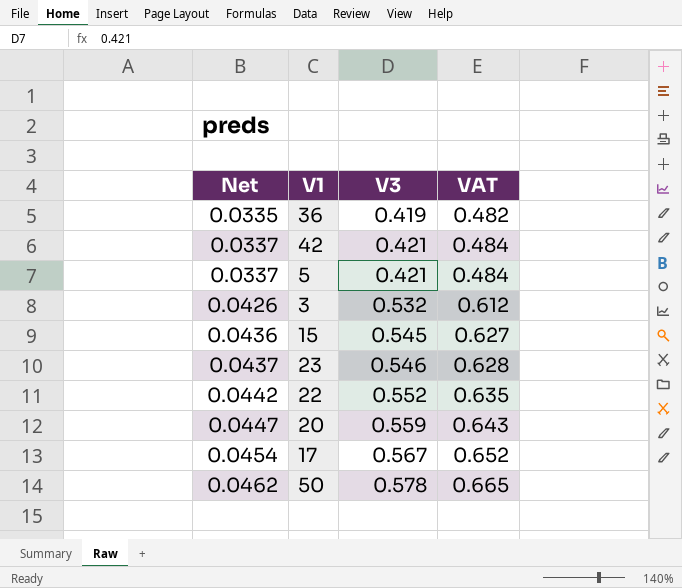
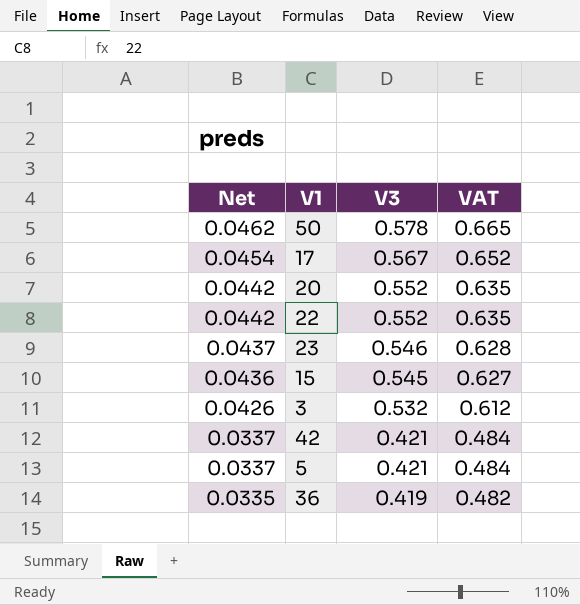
row order: Net ascending -> Net descending
20 | Net: 0.0447 -> 0.0442
20 | V3: 0.559 -> 0.552
20 | VAT: 0.643 -> 0.635

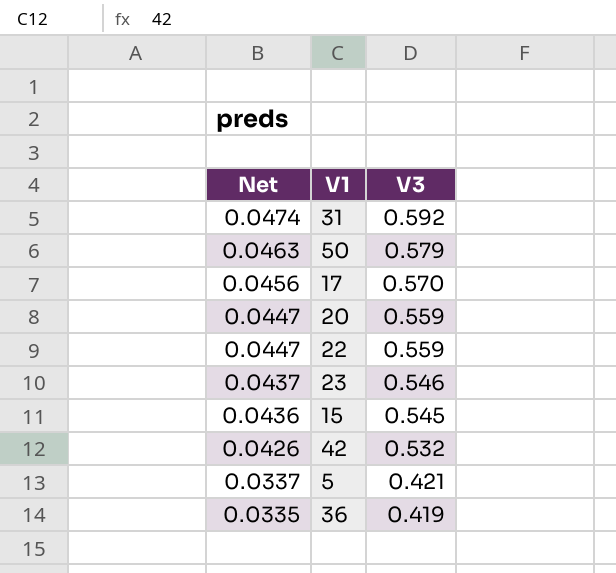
column VAT | formula: [V3] * 1.15 -> none
row 3: 0.0426 | 0.532 | 0.612 -> none
row 31: none -> 0.0474 | 0.592
50 | Net: 0.0462 -> 0.0463
50 | V3: 0.578 -> 0.579
17 | Net: 0.0454 -> 0.0456
17 | V3: 0.567 -> 0.570
20 | Net: 0.0442 -> 0.0447
20 | V3: 0.552 -> 0.559
22 | Net: 0.0442 -> 0.0447
22 | V3: 0.552 -> 0.559
42 | Net: 0.0337 -> 0.0426
42 | V3: 0.421 -> 0.532

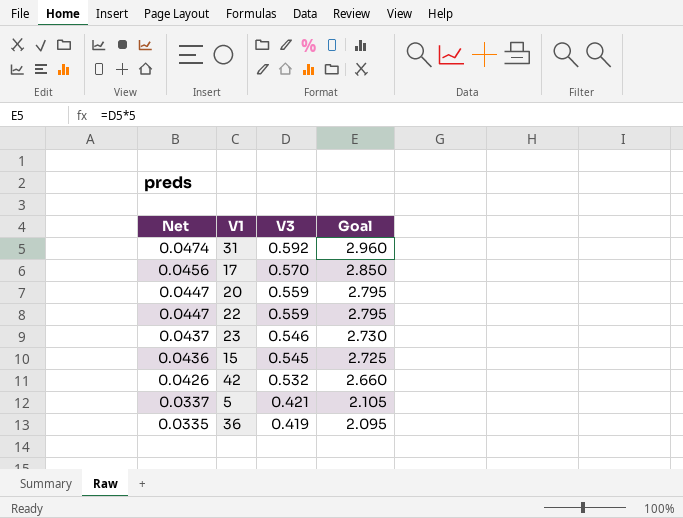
column Goal | formula: none -> [V3] * 5
row 50: 0.0463 | 0.579 -> none

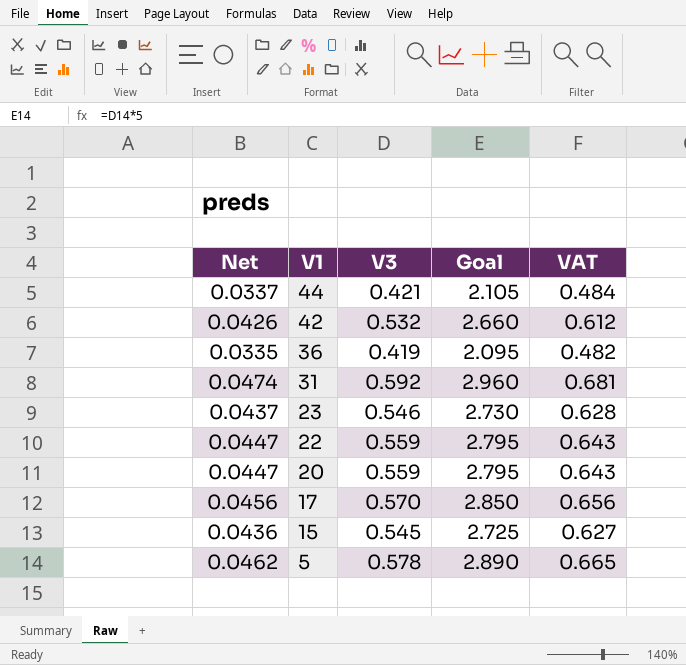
row order: Net descending -> V1 descending
column VAT | formula: none -> [V3] * 1.15
row 44: none -> 0.0337 | 0.421 | 2.105 | 0.484
5 | Net: 0.0337 -> 0.0462
5 | V3: 0.421 -> 0.578
5 | Goal: 2.105 -> 2.890

